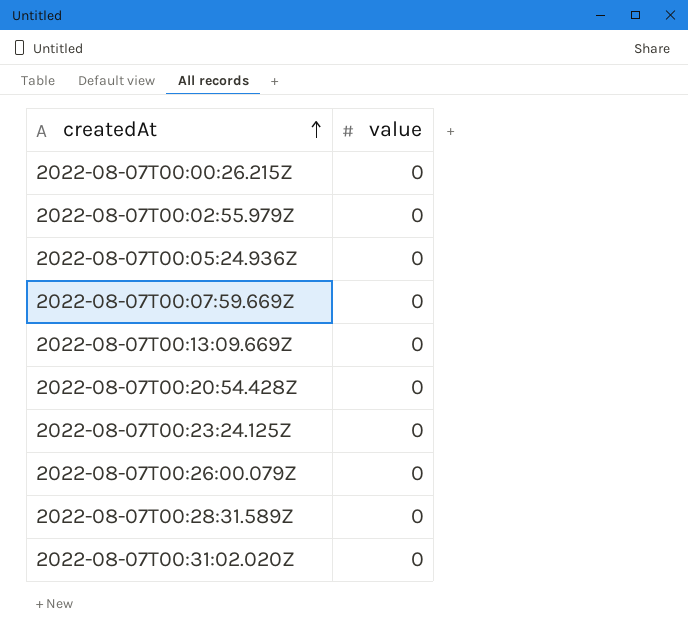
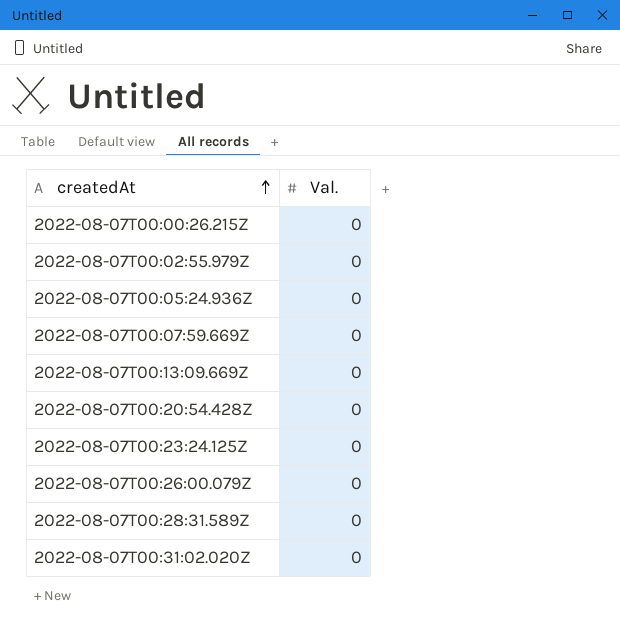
column name: value -> Val.

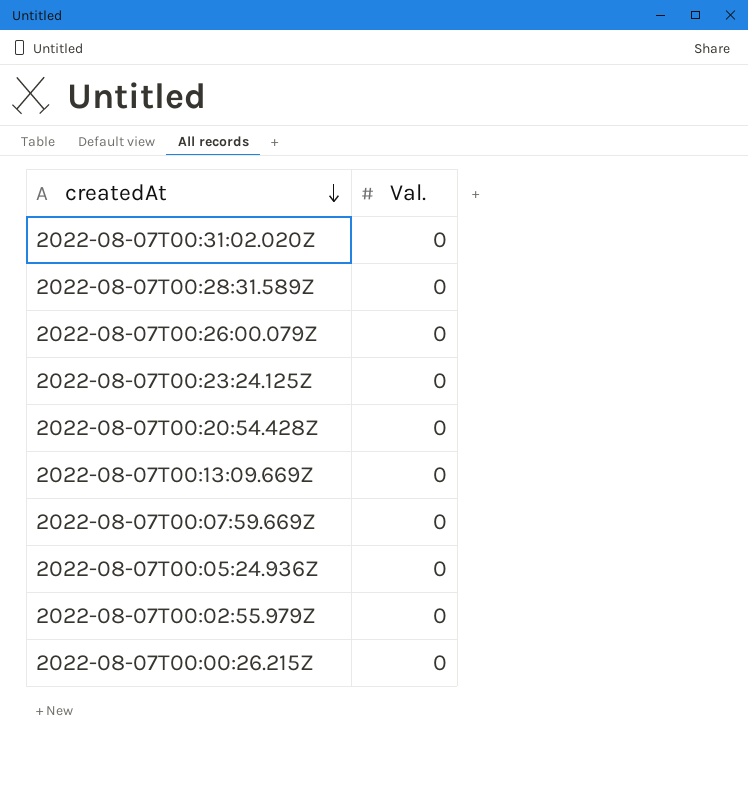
row order: createdAt ascending -> createdAt descending

